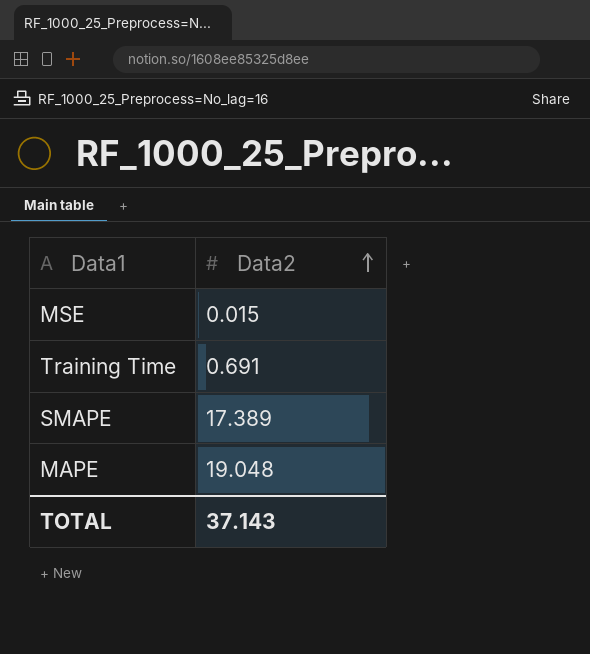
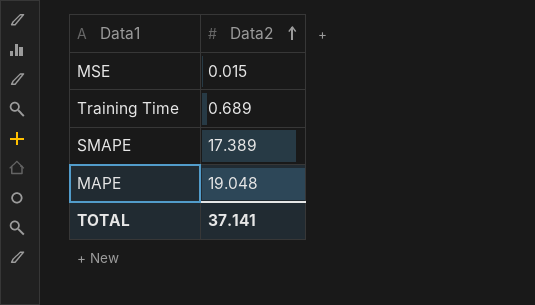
Training Time | Data2: 0.691 -> 0.689
TOTAL | Data2: 37.143 -> 37.141

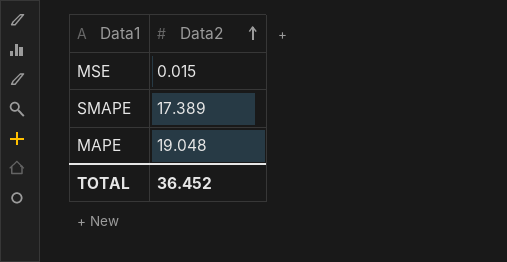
row Training Time: 0.689 -> none
TOTAL | Data2: 37.141 -> 36.452

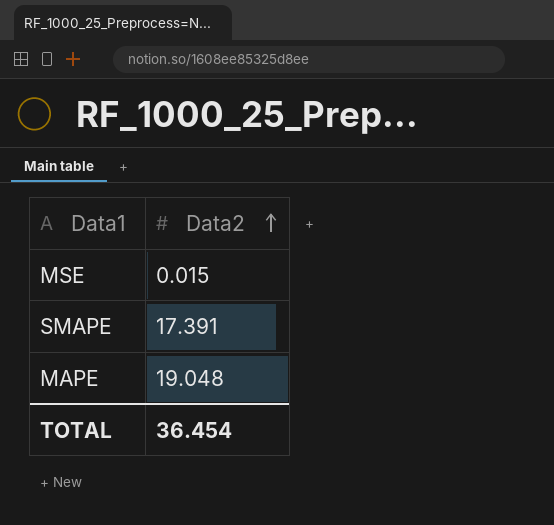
SMAPE | Data2: 17.389 -> 17.391
TOTAL | Data2: 36.452 -> 36.454

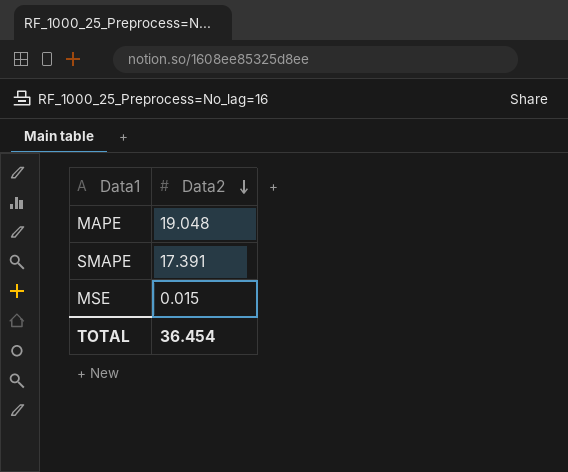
row order: Data2 ascending -> Data2 descending

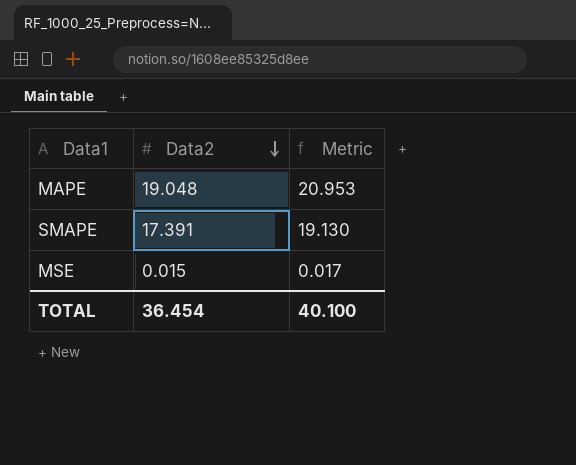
column Metric | formula: none -> [Data2] * 1.1

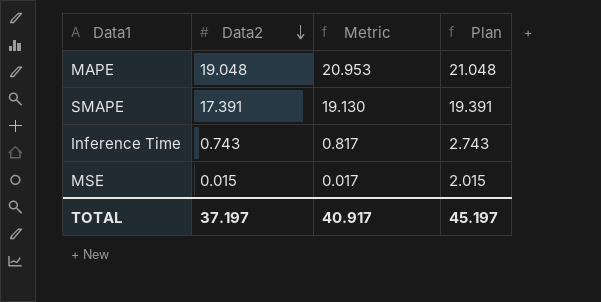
column Plan | formula: none -> [Data2] + 2
row Inference Time: none -> 0.743 | 0.817 | 2.743
TOTAL | Data2: 36.454 -> 37.197
TOTAL | Metric: 40.100 -> 40.917

